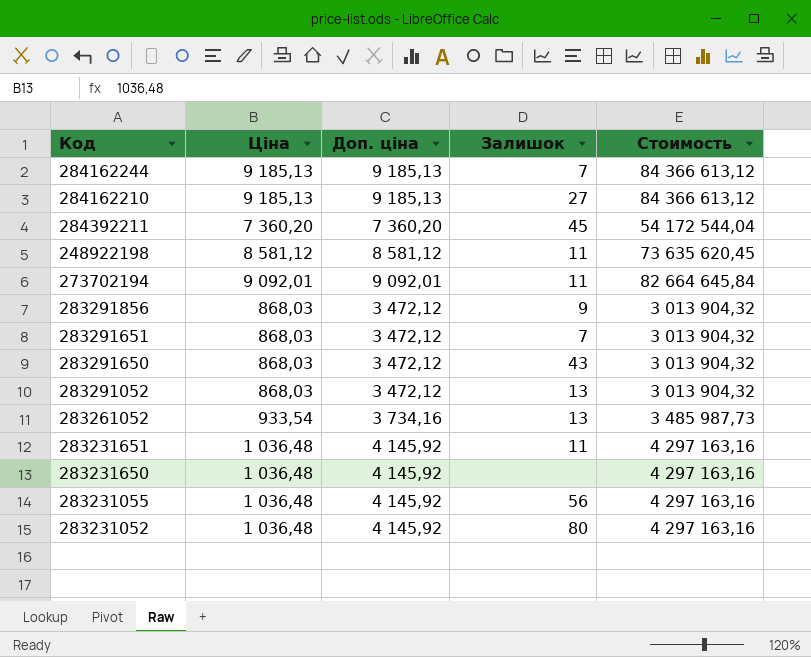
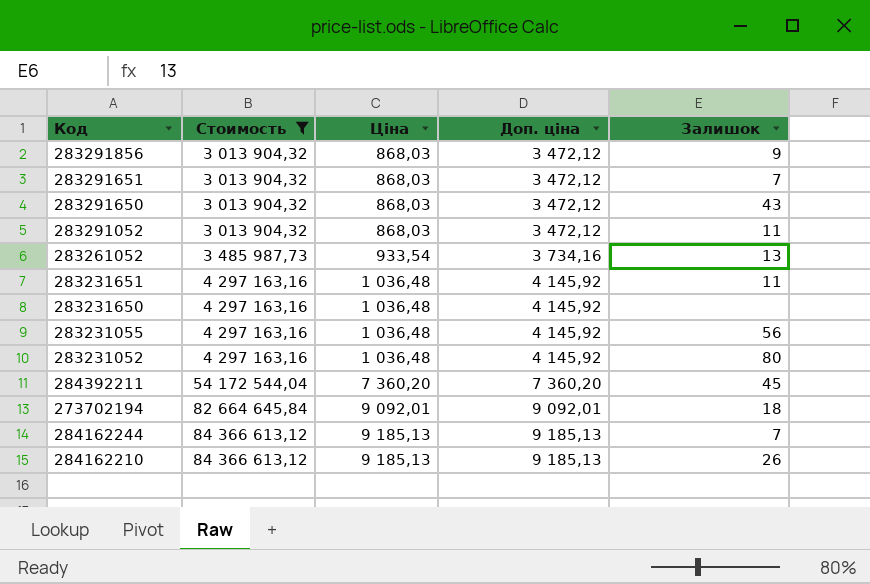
filter: none -> Стоимость != 73 635 620,45
row order: none -> Стоимость ascending
column Стоимость | position: 5 -> 2
283291052 | Залишок: 13 -> 11
273702194 | Залишок: 11 -> 18
284162210 | Залишок: 27 -> 26

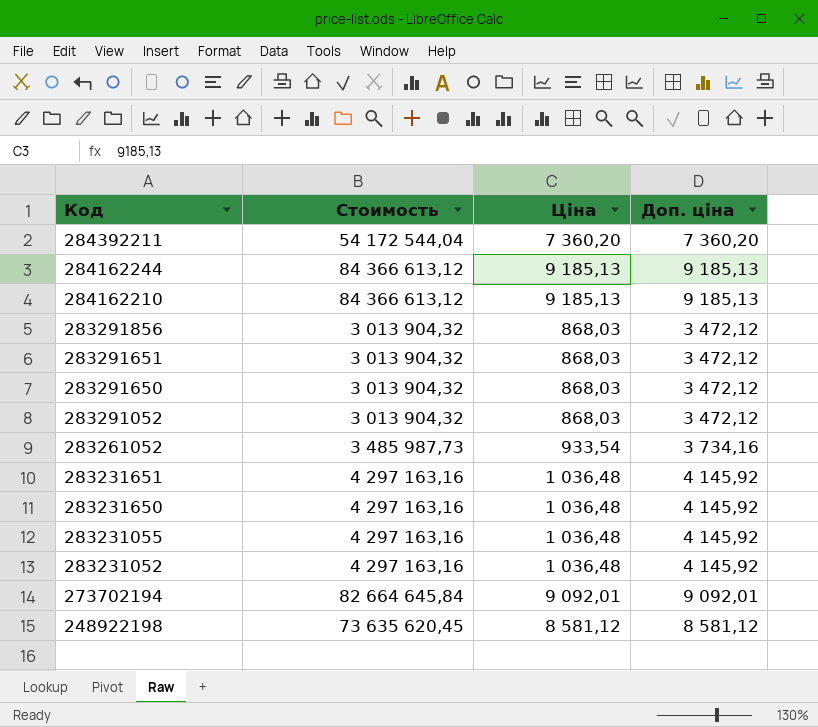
filter: Стоимость != 73 635 620,45 -> none
row order: Стоимость ascending -> Код descending
column Залишок | position: 5 -> none

